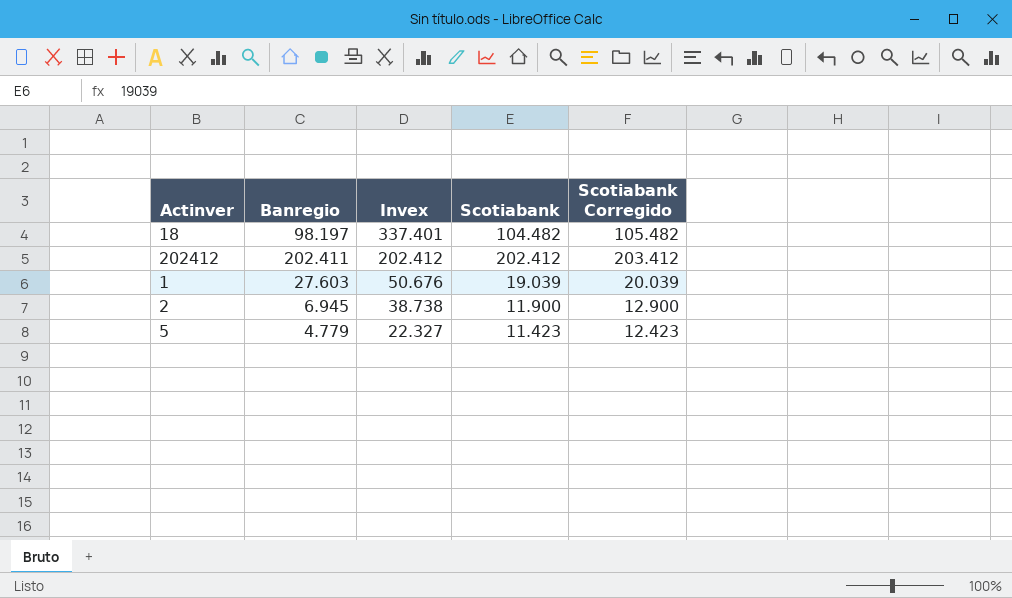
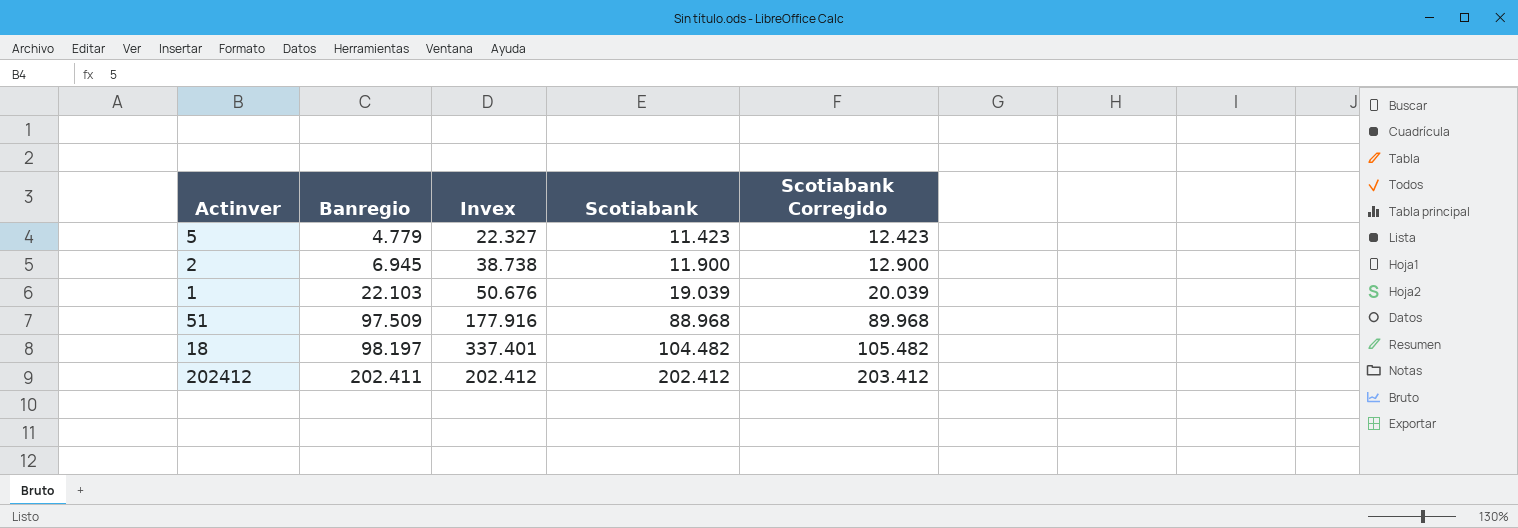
row order: Invex descending -> Banregio ascending
1 | Banregio: 27.603 -> 22.103
row 51: none -> 97.509 | 177.916 | 88.968 | 89.968

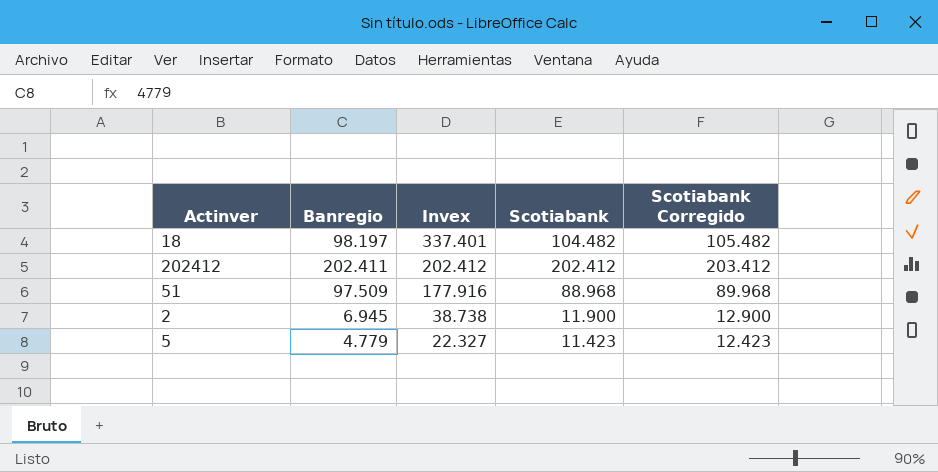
row order: Banregio ascending -> Invex descending
row 1: 22.103 | 50.676 | 19.039 | 20.039 -> none

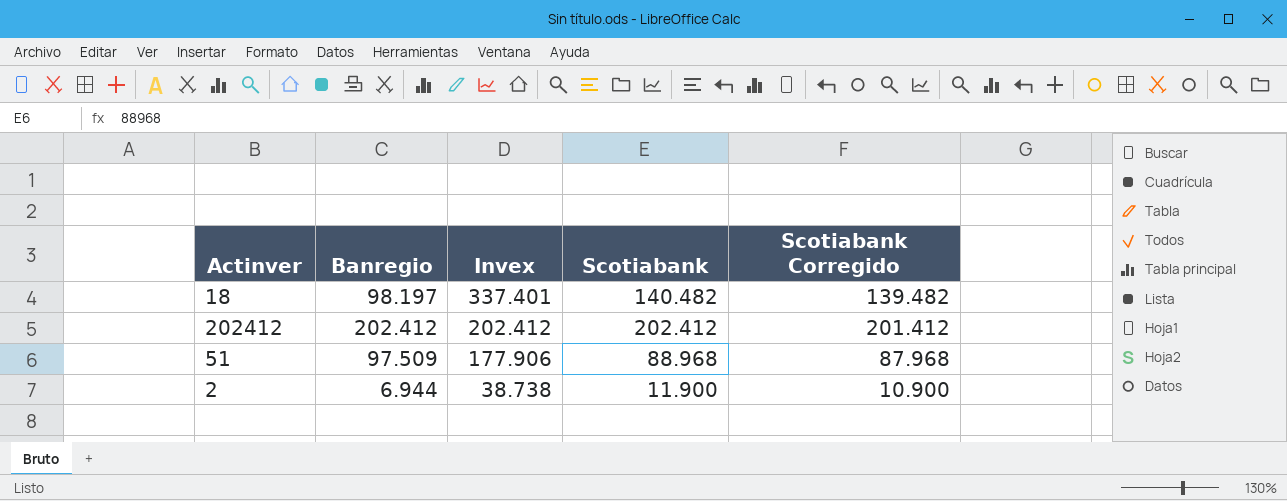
column Scotiabank Corregido | formula: [Scotiabank] + 1000 -> [Scotiabank] - 1000
row 5: 4.779 | 22.327 | 11.423 | 12.423 -> none
18 | Scotiabank: 104.482 -> 140.482
202412 | Banregio: 202.411 -> 202.412
51 | Invex: 177.916 -> 177.906
2 | Banregio: 6.945 -> 6.944

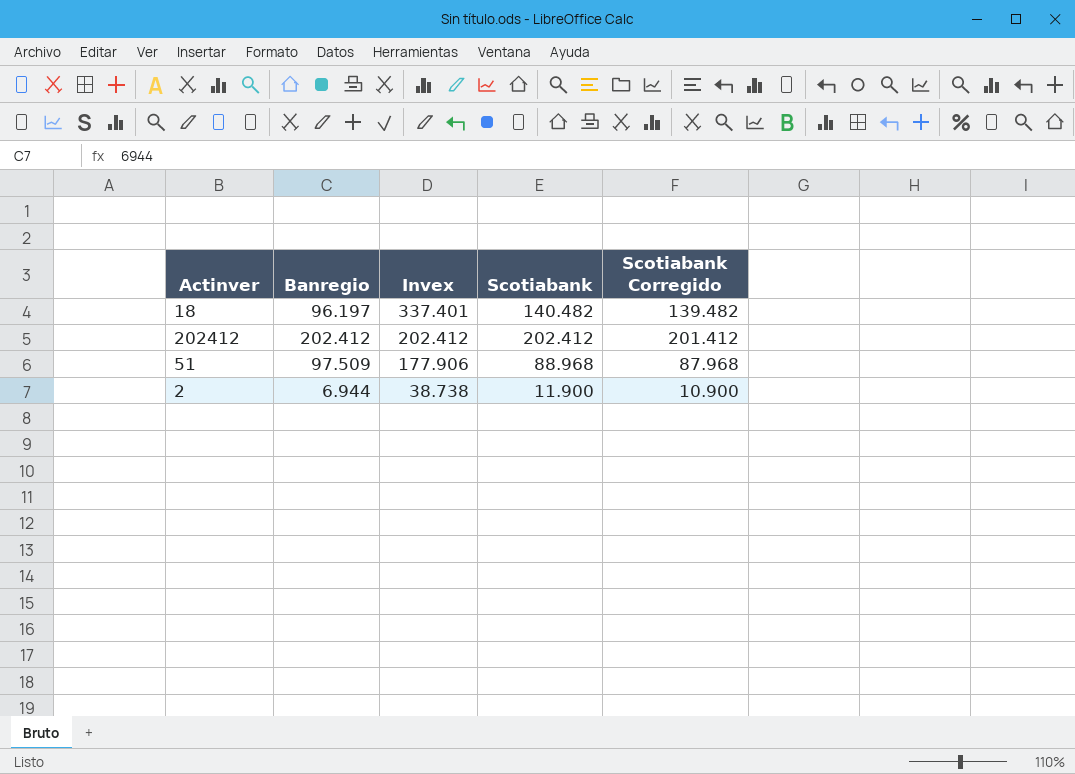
18 | Banregio: 98.197 -> 96.197

